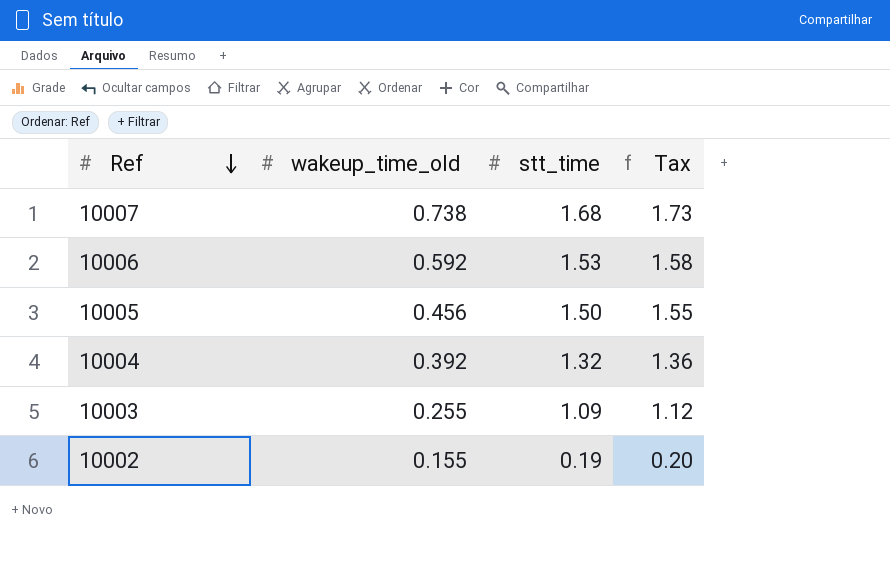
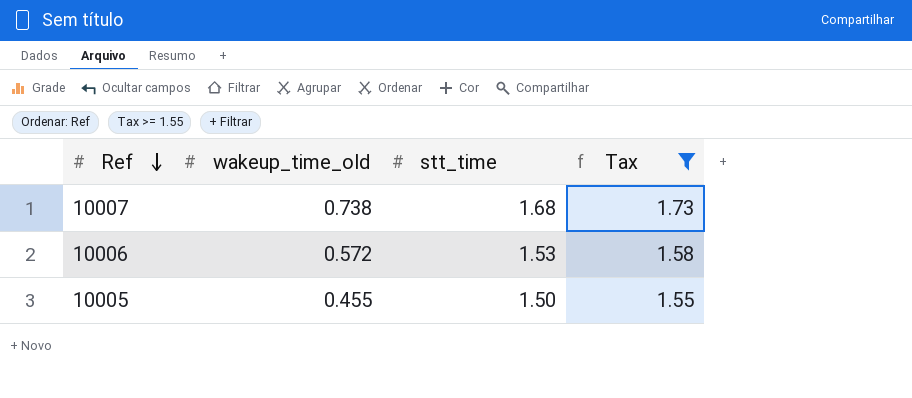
filter: none -> Tax >= 1.55
10006 | wakeup_time_old: 0.592 -> 0.572
10005 | wakeup_time_old: 0.456 -> 0.455

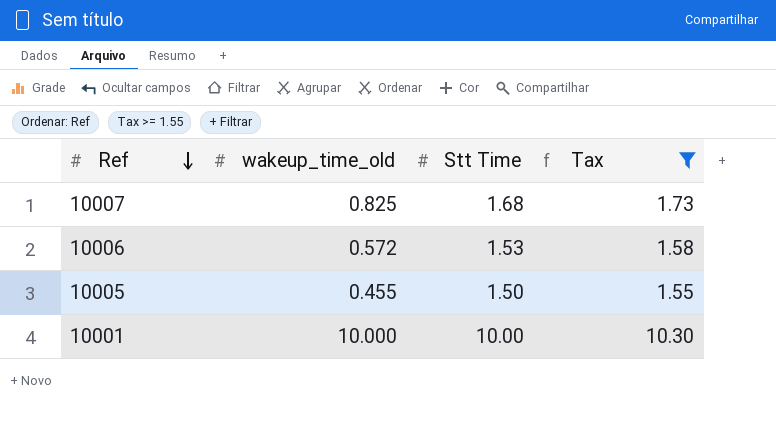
column name: stt_time -> Stt Time
10007 | wakeup_time_old: 0.738 -> 0.825
row 10001: none -> 10.000 | 10.00 | 10.30

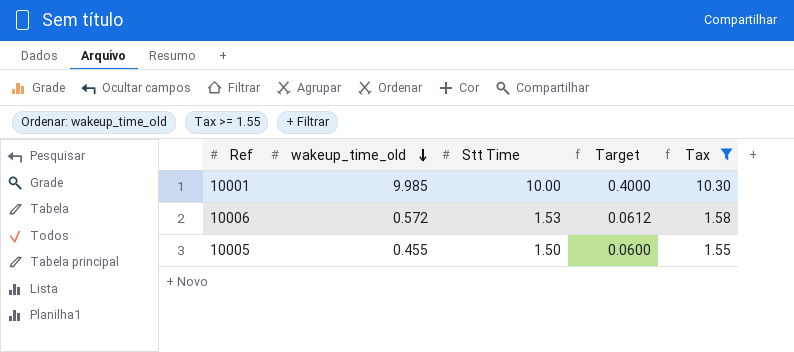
row order: Ref descending -> wakeup_time_old descending
column Target | formula: none -> [Stt Time] * 0.04
row 10007: 0.825 | 1.68 | 1.73 -> none
10001 | wakeup_time_old: 10.000 -> 9.985

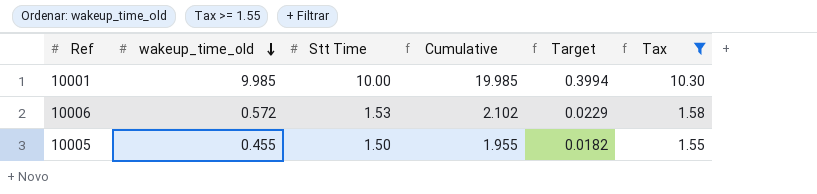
column Cumulative | formula: none -> [wakeup_time_old] + [Stt Time]
column Target | formula: [Stt Time] * 0.04 -> [wakeup_time_old] * 0.04

